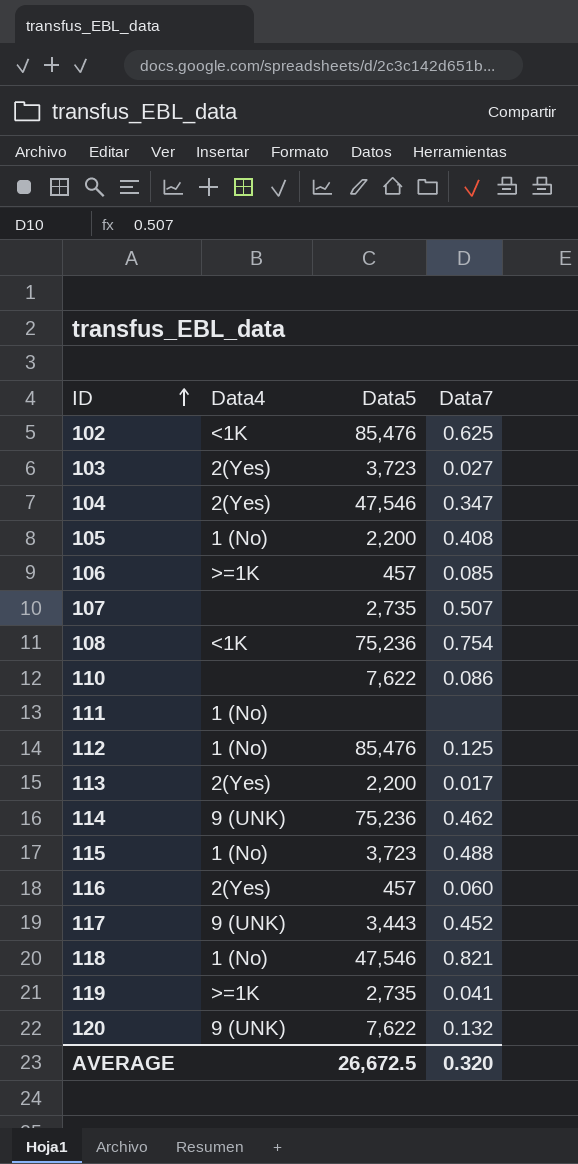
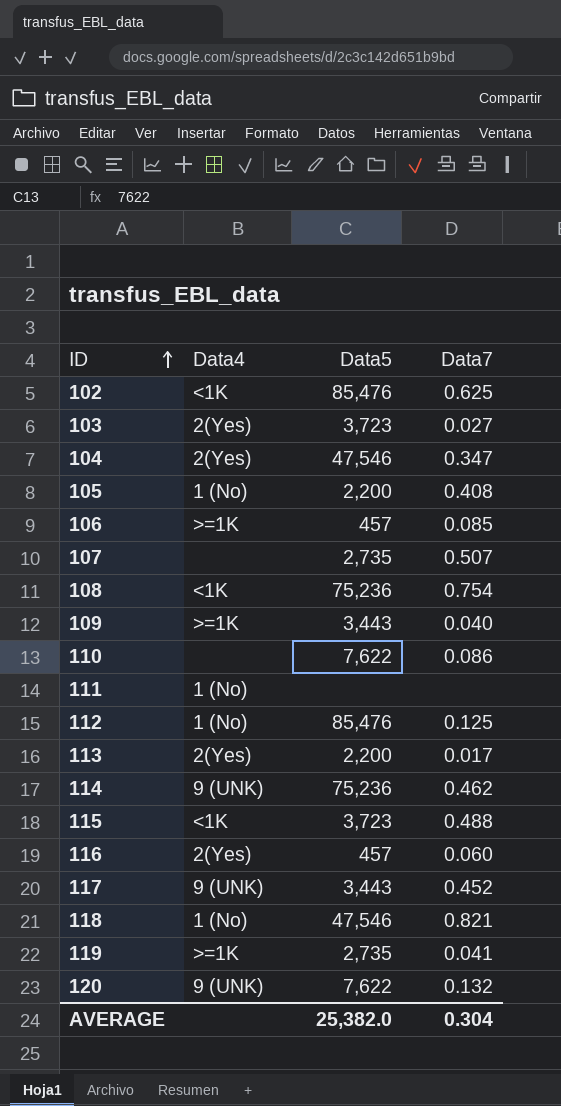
row 109: none -> >=1K | 3,443 | 0.040
115 | Data4: 1 (No) -> <1K
AVERAGE | Data5: 26,672.5 -> 25,382.0
AVERAGE | Data7: 0.320 -> 0.304

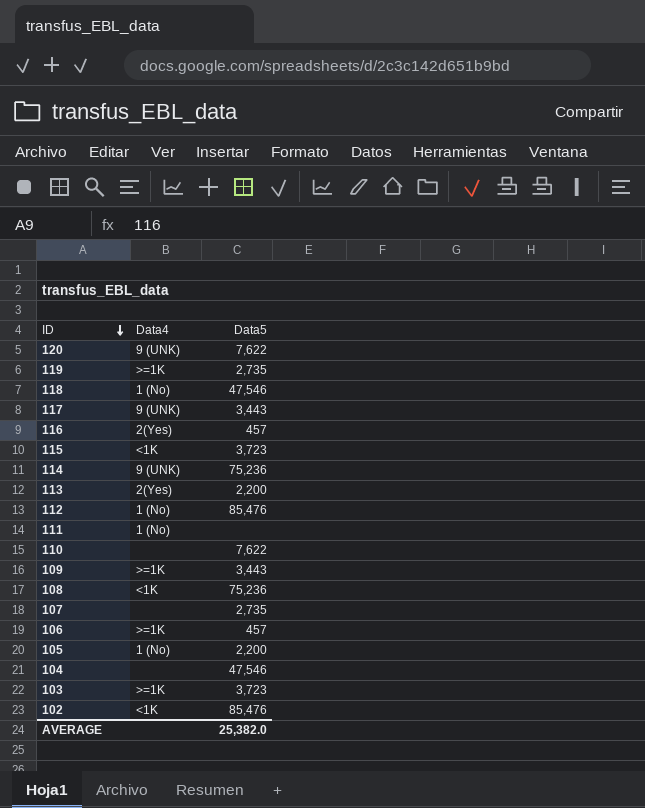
row order: ID ascending -> ID descending
column Data7 | position: 4 -> none
104 | Data4: 2(Yes) -> none
103 | Data4: 2(Yes) -> >=1K

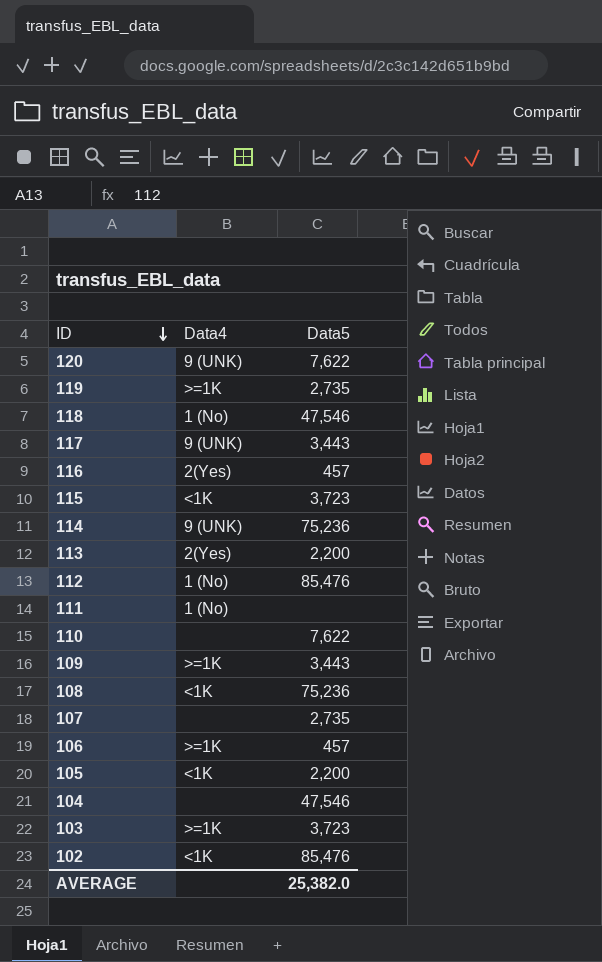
105 | Data4: 1 (No) -> <1K

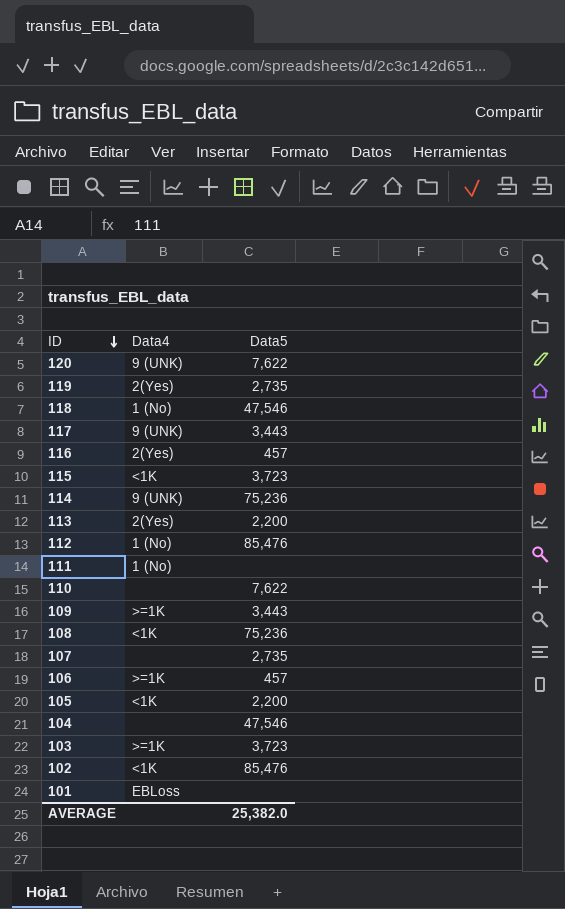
119 | Data4: >=1K -> 2(Yes)
row 101: none -> EBLoss | none

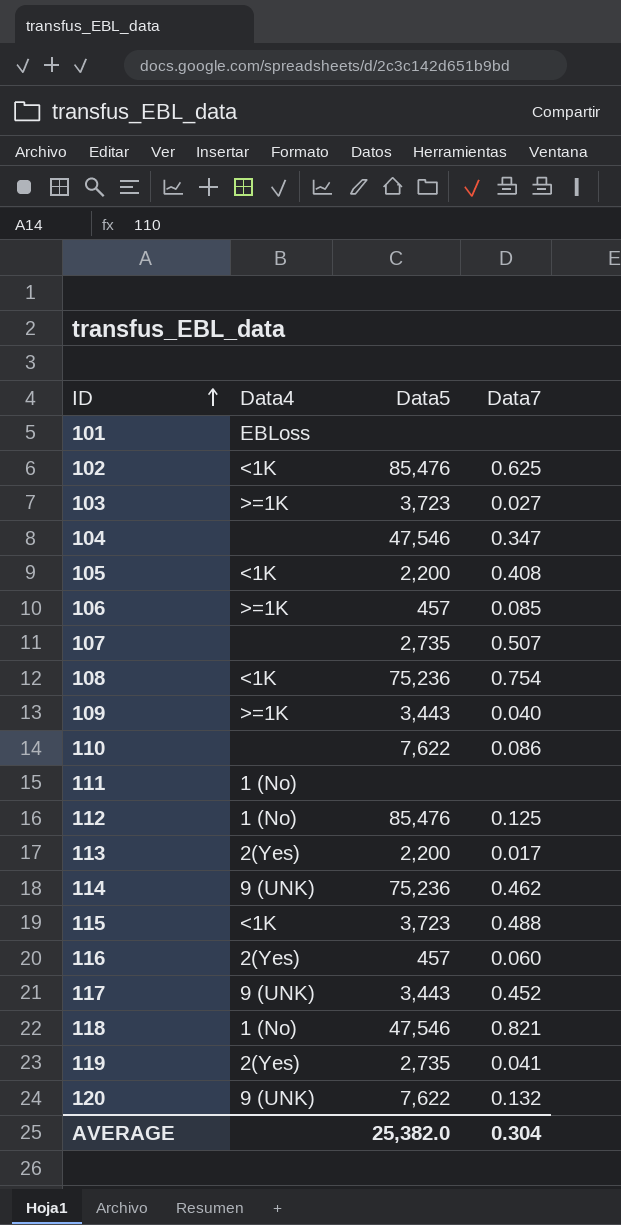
row order: ID descending -> ID ascending
column Data7 | position: none -> 4

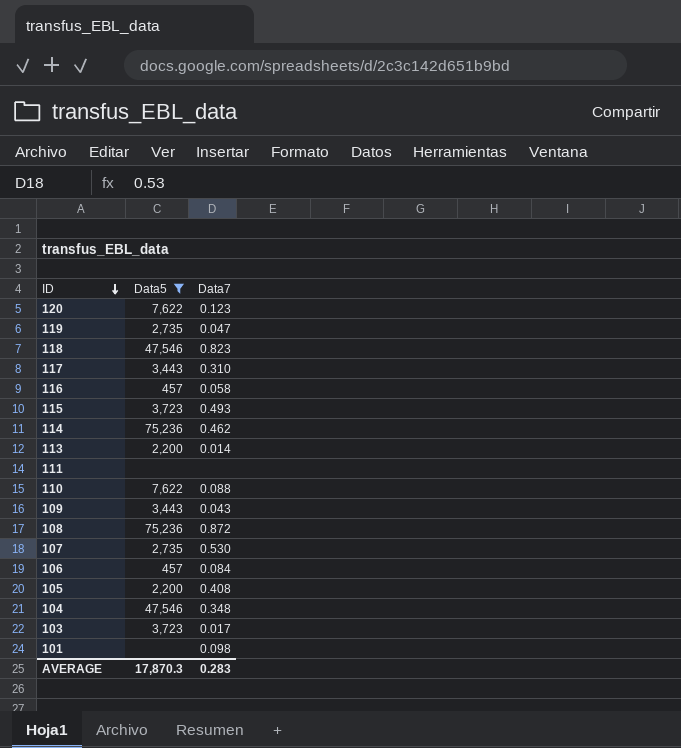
filter: none -> Data5 != 85,476
row order: ID ascending -> ID descending
column Data4 | position: 2 -> none
120 | Data7: 0.132 -> 0.123
119 | Data7: 0.041 -> 0.047
118 | Data7: 0.821 -> 0.823
117 | Data7: 0.452 -> 0.310
116 | Data7: 0.060 -> 0.058
115 | Data7: 0.488 -> 0.493
113 | Data7: 0.017 -> 0.014
110 | Data7: 0.086 -> 0.088
109 | Data7: 0.040 -> 0.043
108 | Data7: 0.754 -> 0.872
107 | Data7: 0.507 -> 0.530
106 | Data7: 0.085 -> 0.084
104 | Data7: 0.347 -> 0.348
103 | Data7: 0.027 -> 0.017
101 | Data7: none -> 0.098
AVERAGE | Data5: 25,382.0 -> 17,870.3
AVERAGE | Data7: 0.304 -> 0.283

